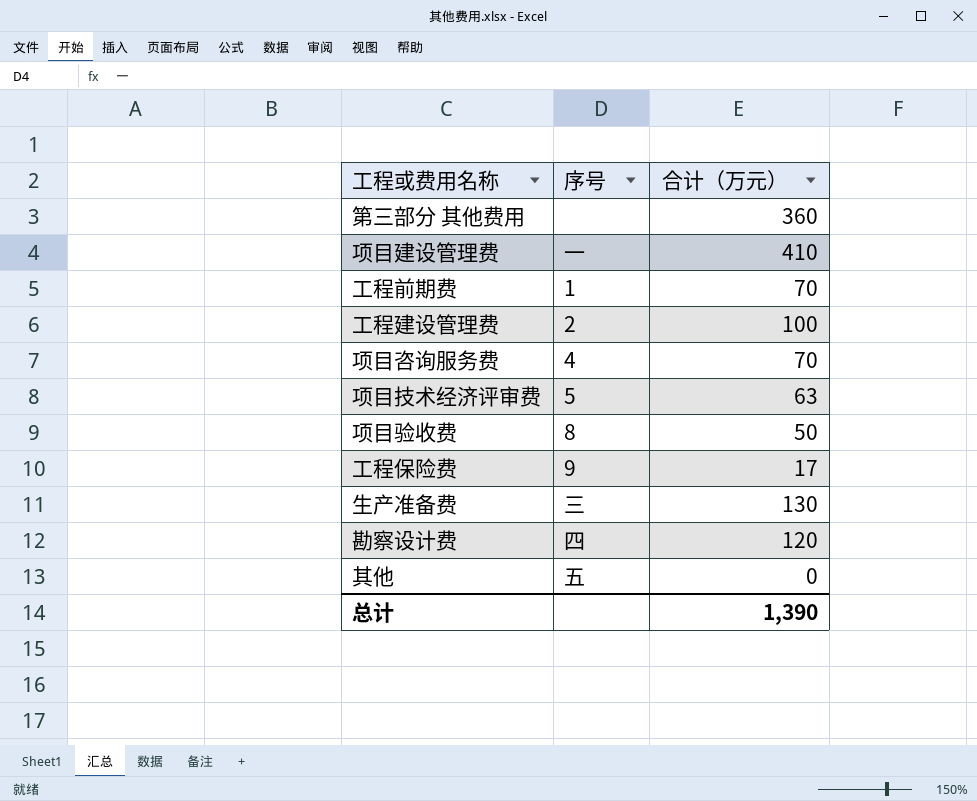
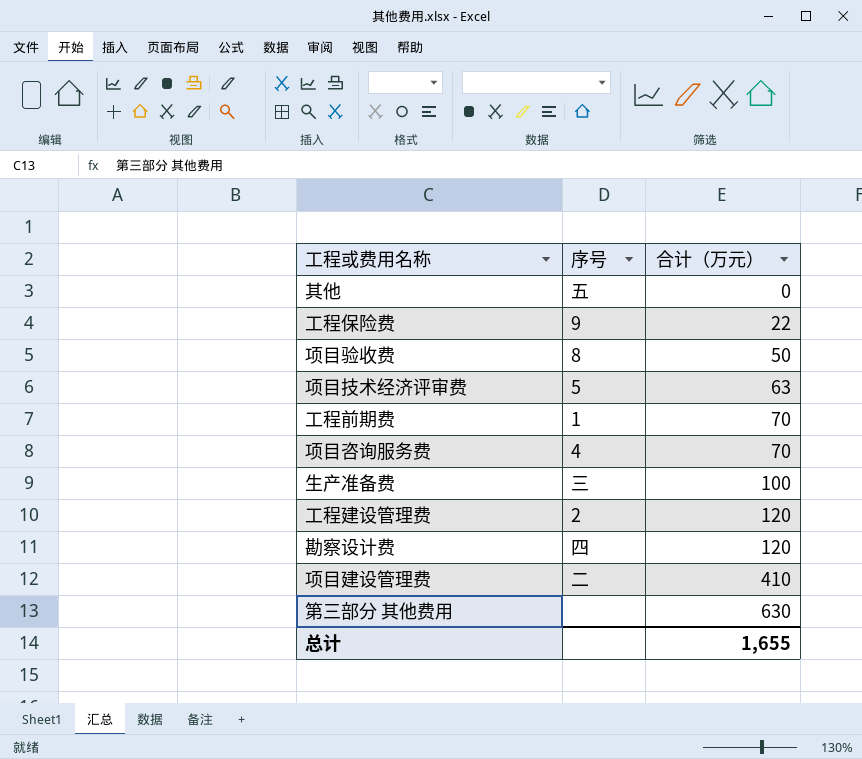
row order: none -> 合计（万元） ascending
工程保险费 | 合计（万元）: 17 -> 22
生产准备费 | 合计（万元）: 130 -> 100
工程建设管理费 | 合计（万元）: 100 -> 120
项目建设管理费 | 序号: 一 -> 二
第三部分 其他费用 | 合计（万元）: 360 -> 630
总计 | 合计（万元）: 1,390 -> 1,655

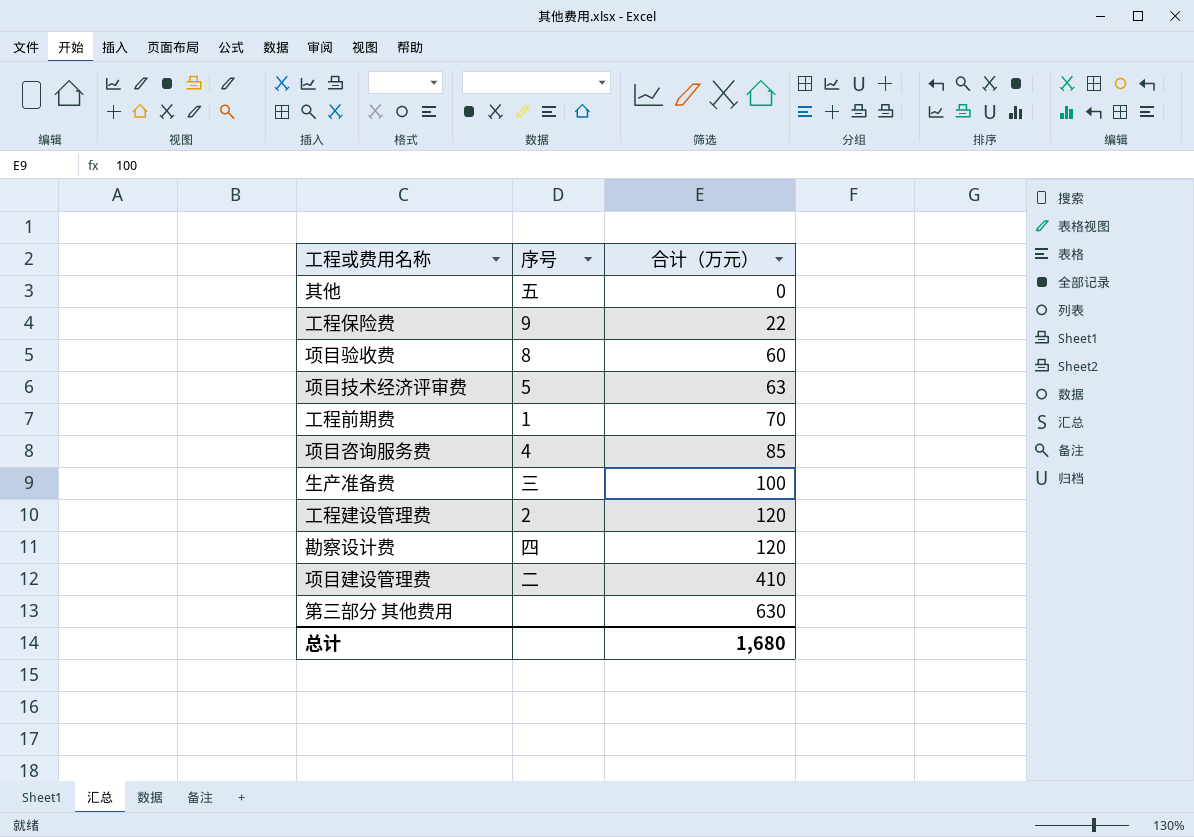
项目验收费 | 合计（万元）: 50 -> 60
项目咨询服务费 | 合计（万元）: 70 -> 85
总计 | 合计（万元）: 1,655 -> 1,680

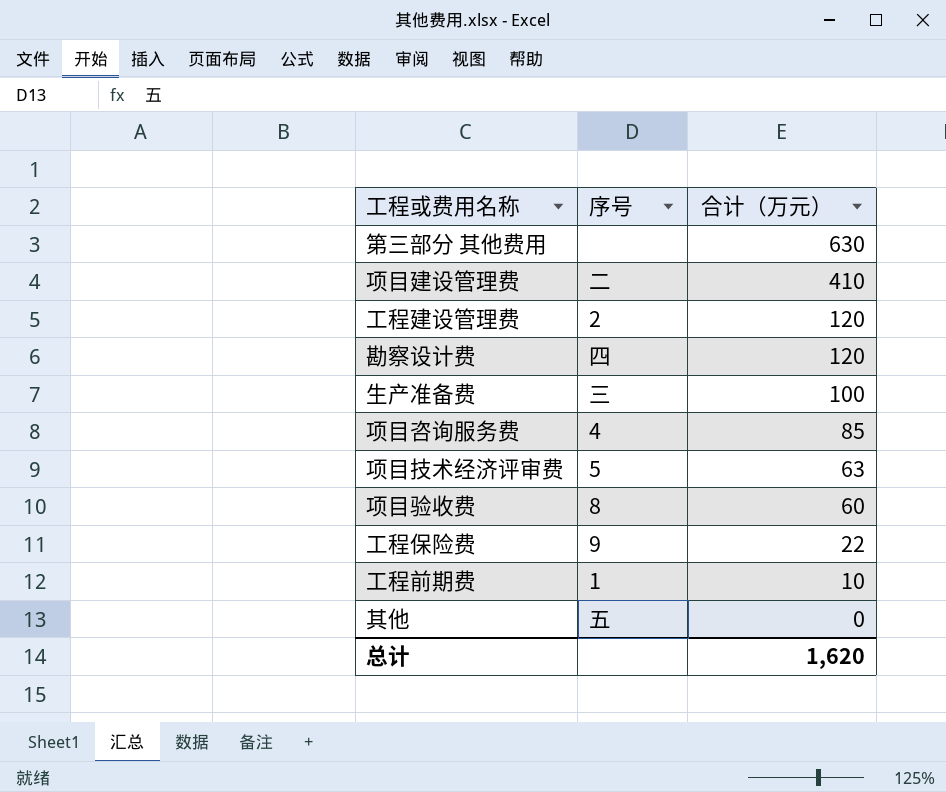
row order: 合计（万元） ascending -> 合计（万元） descending
工程前期费 | 合计（万元）: 70 -> 10
总计 | 合计（万元）: 1,680 -> 1,620

